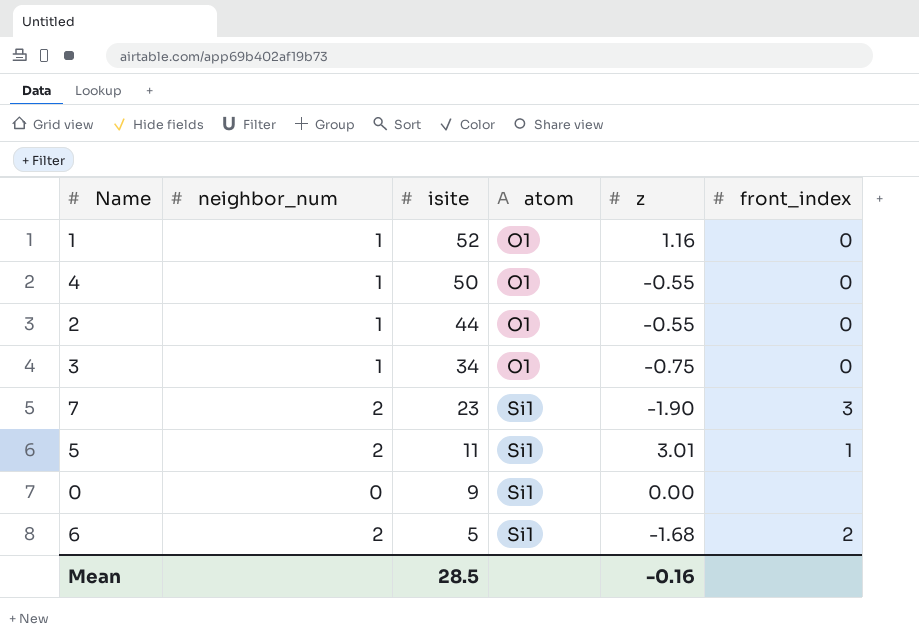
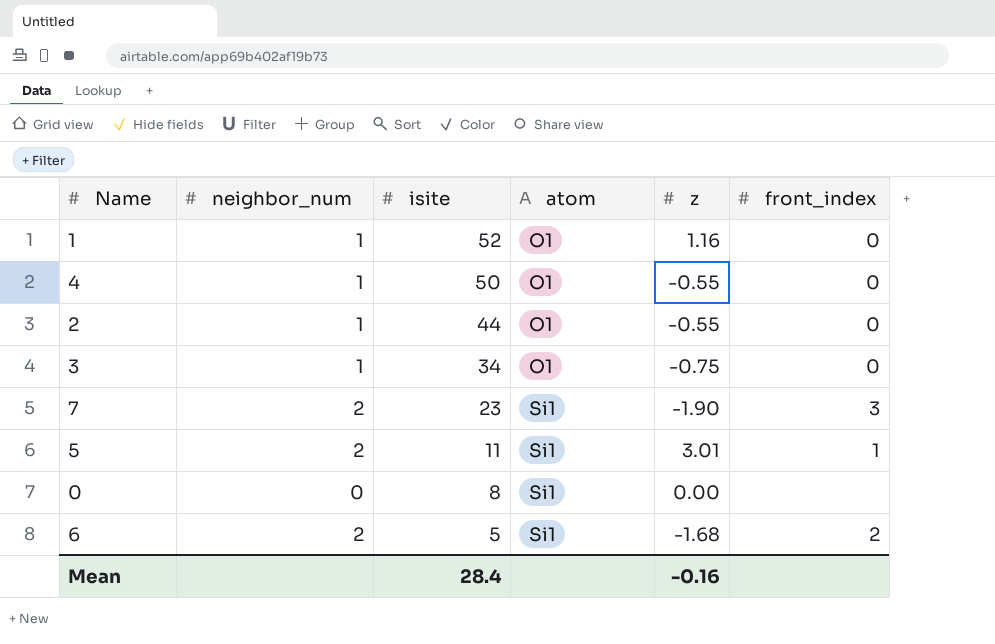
0 | isite: 9 -> 8
Mean | isite: 28.5 -> 28.4

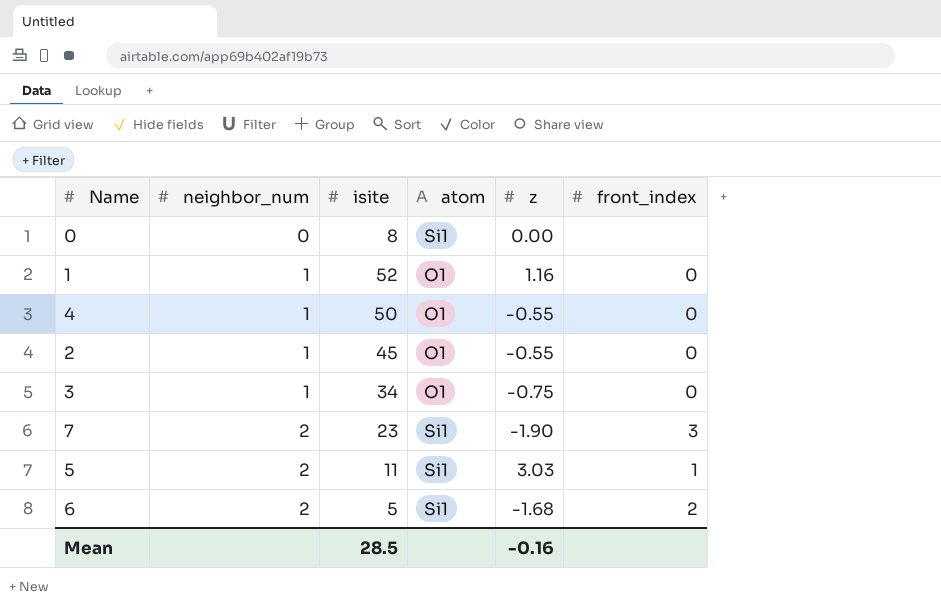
row order: isite descending -> neighbor_num ascending
2 | isite: 44 -> 45
5 | z: 3.01 -> 3.03
Mean | isite: 28.4 -> 28.5

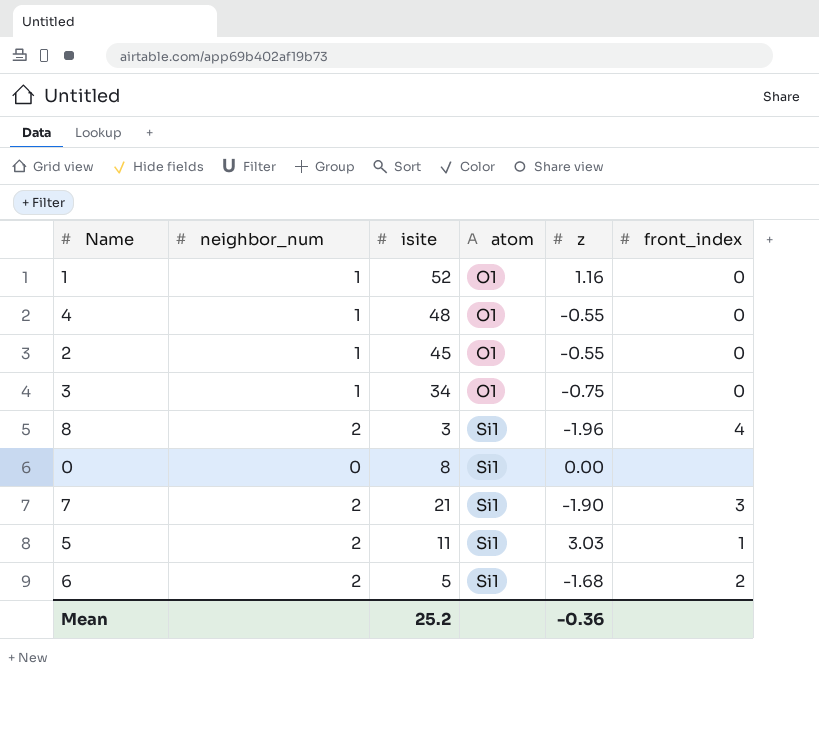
row order: neighbor_num ascending -> atom ascending
4 | isite: 50 -> 48
row 8: none -> 2 | 3 | Si1 | -1.96 | 4
7 | isite: 23 -> 21
Mean | isite: 28.5 -> 25.2
Mean | z: -0.16 -> -0.36

